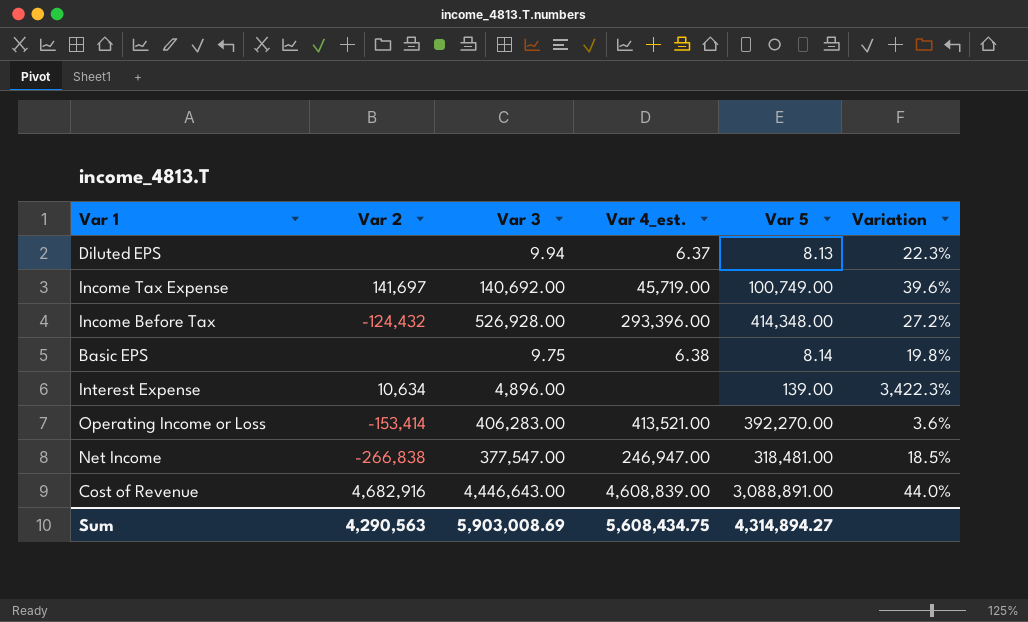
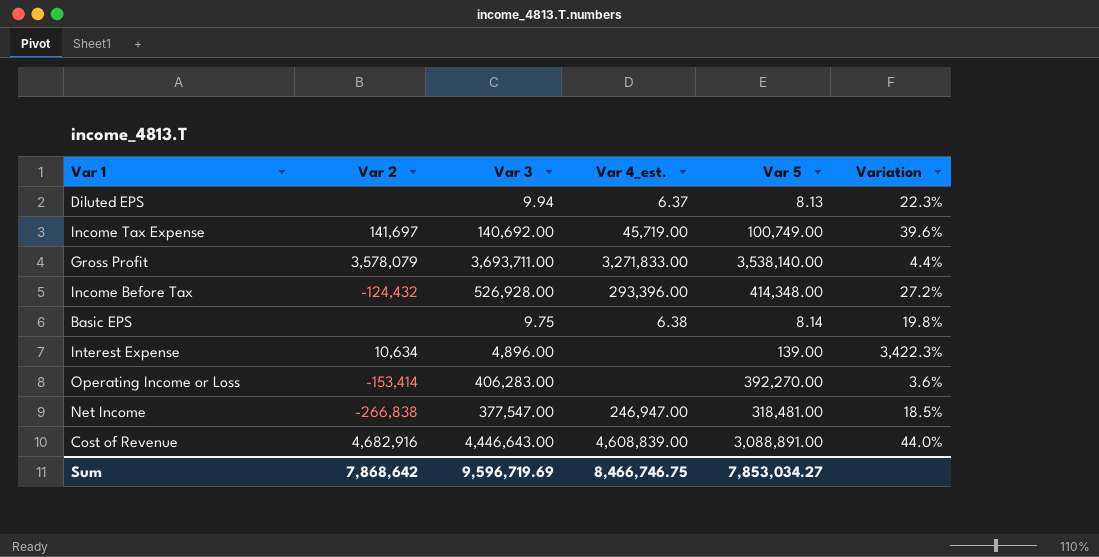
row Gross Profit: none -> 3,578,079 | 3,693,711.00 | 3,271,833.00 | 3,538,140.00 | 4.4%
Operating Income or Loss | Var 4_est.: 413,521.00 -> none
Sum | Var 2: 4,290,563 -> 7,868,642
Sum | Var 3: 5,903,008.69 -> 9,596,719.69
Sum | Var 4_est.: 5,608,434.75 -> 8,466,746.75
Sum | Var 5: 4,314,894.27 -> 7,853,034.27

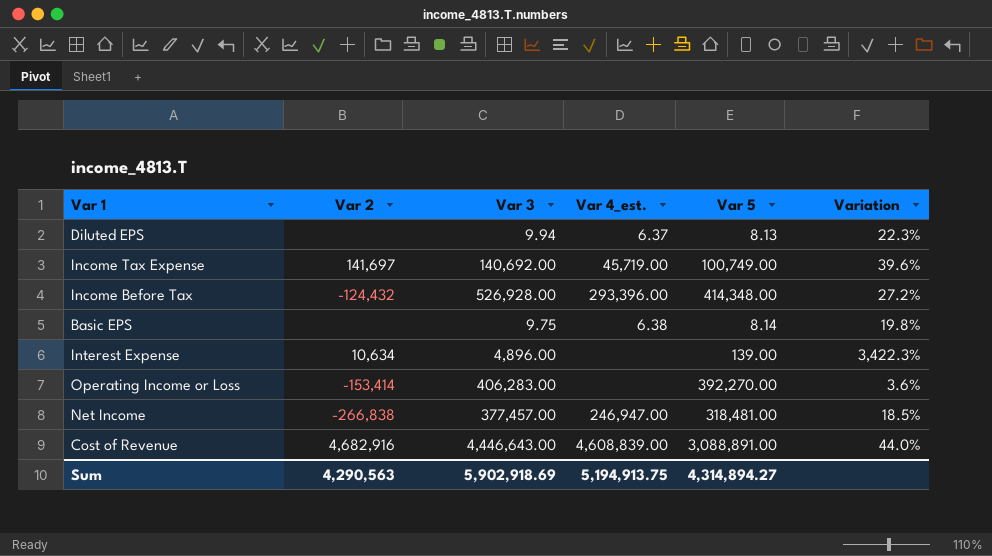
row Gross Profit: 3,578,079 | 3,693,711.00 | 3,271,833.00 | 3,538,140.00 | 4.4% -> none
Net Income | Var 3: 377,547.00 -> 377,457.00
Sum | Var 2: 7,868,642 -> 4,290,563
Sum | Var 3: 9,596,719.69 -> 5,902,918.69
Sum | Var 4_est.: 8,466,746.75 -> 5,194,913.75
Sum | Var 5: 7,853,034.27 -> 4,314,894.27

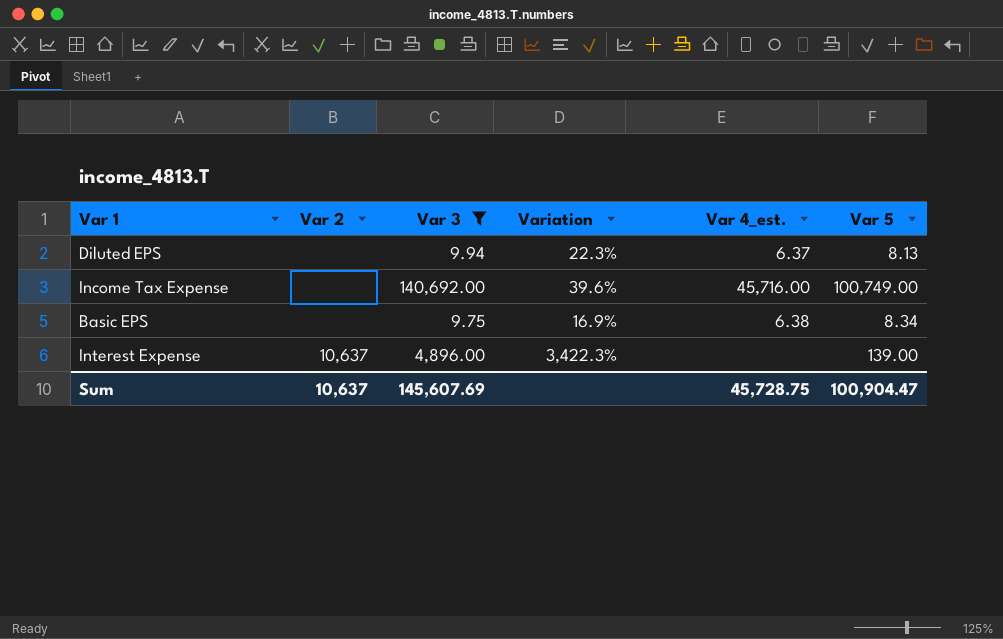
filter: none -> Var 3 <= 140,692.00
column Variation | position: 6 -> 4
Income Tax Expense | Var 2: 141,697 -> none
Income Tax Expense | Var 4_est.: 45,719.00 -> 45,716.00
Basic EPS | Variation: 19.8% -> 16.9%
Basic EPS | Var 5: 8.14 -> 8.34
Interest Expense | Var 2: 10,634 -> 10,637
Sum | Var 2: 4,290,563 -> 10,637
Sum | Var 3: 5,902,918.69 -> 145,607.69
Sum | Var 4_est.: 5,194,913.75 -> 45,728.75
Sum | Var 5: 4,314,894.27 -> 100,904.47

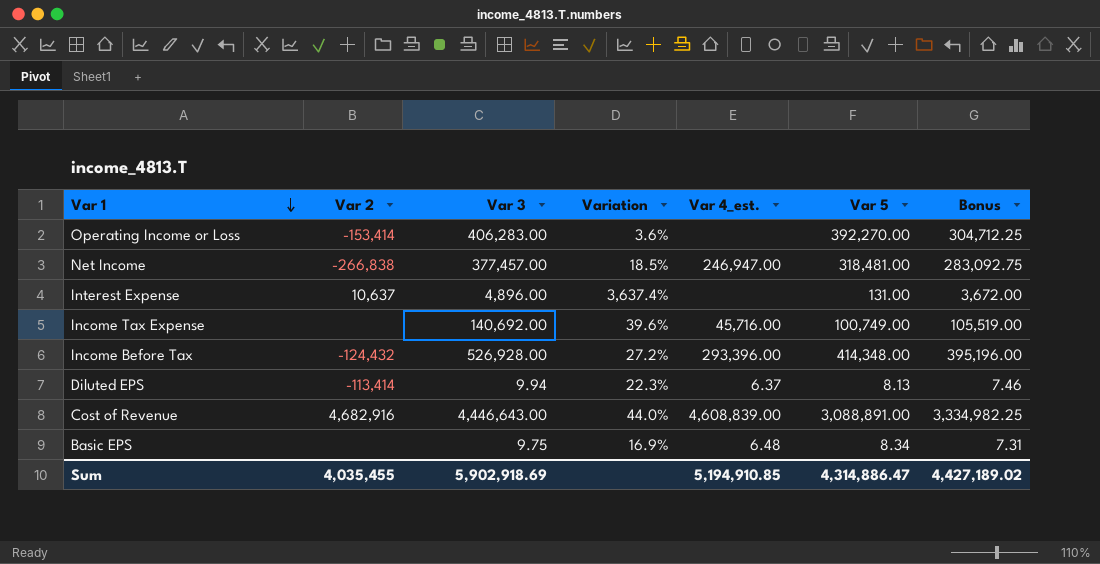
filter: Var 3 <= 140,692.00 -> none
row order: none -> Var 1 descending
column Bonus | formula: none -> [Var 3] * 0.75
Interest Expense | Variation: 3,422.3% -> 3,637.4%
Interest Expense | Var 5: 139.00 -> 131.00
Diluted EPS | Var 2: none -> -113,414
Basic EPS | Var 4_est.: 6.38 -> 6.48
Sum | Var 2: 10,637 -> 4,035,455
Sum | Var 3: 145,607.69 -> 5,902,918.69
Sum | Var 4_est.: 45,728.75 -> 5,194,910.85
Sum | Var 5: 100,904.47 -> 4,314,886.47

